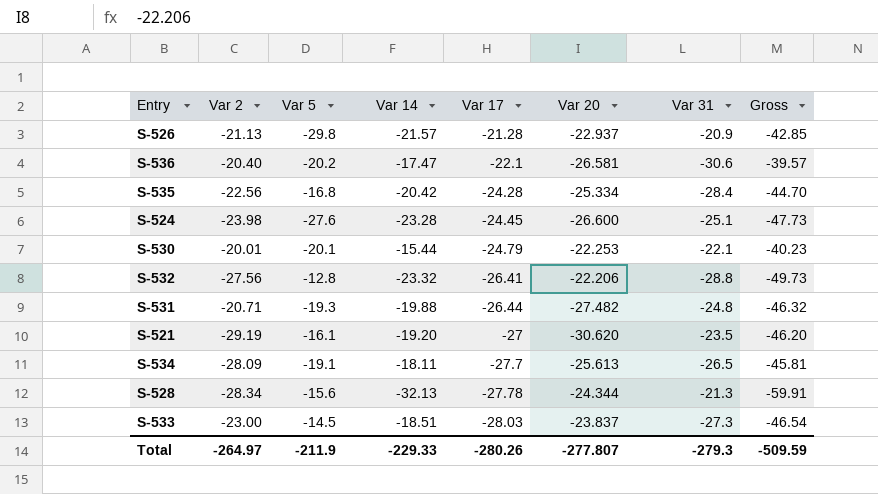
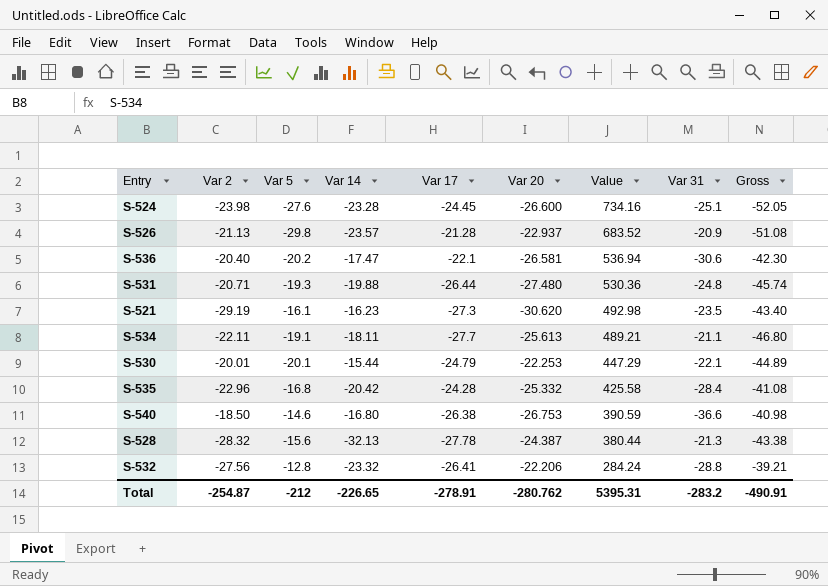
row order: Var 17 descending -> Value descending
column Value | formula: none -> [Var 5] * [Var 20]
column Gross | formula: [Var 14] + [Var 17] -> [Var 5] + [Var 17]
row S-533: -23.00 | -14.5 | -18.51 | -28.03 | -23.837 | -27.3 | -46.54 -> none
S-526 | Var 14: -21.57 -> -23.57
S-531 | Var 20: -27.482 -> -27.480
S-521 | Var 14: -19.20 -> -16.23
S-521 | Var 17: -27 -> -27.3
S-534 | Var 2: -28.09 -> -22.11
S-534 | Var 31: -26.5 -> -21.1
S-535 | Var 2: -22.56 -> -22.96
S-535 | Var 20: -25.334 -> -25.332
row S-540: none -> -18.50 | -14.6 | -16.80 | -26.38 | -26.753 | 390.59 | -36.6 | -40.98
S-528 | Var 2: -28.34 -> -28.32
S-528 | Var 20: -24.344 -> -24.387
Total | Var 2: -264.97 -> -254.87
Total | Var 5: -211.9 -> -212
Total | Var 14: -229.33 -> -226.65
Total | Var 17: -280.26 -> -278.91
Total | Var 20: -277.807 -> -280.762
Total | Var 31: -279.3 -> -283.2
Total | Gross: -509.59 -> -490.91

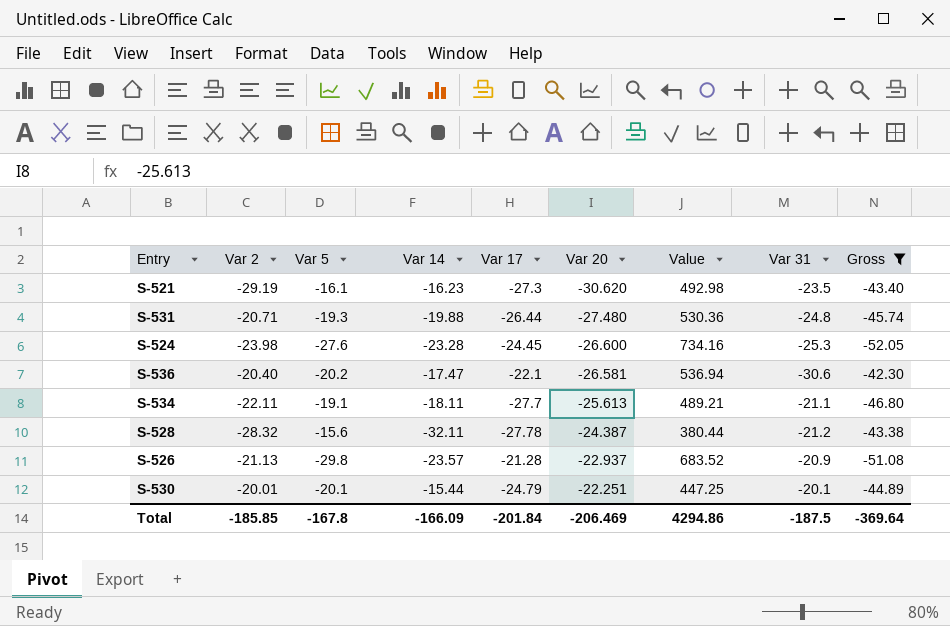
filter: none -> Gross <= -42.30
row order: Value descending -> Var 20 ascending
S-524 | Var 31: -25.1 -> -25.3
S-528 | Var 14: -32.13 -> -32.11
S-528 | Var 31: -21.3 -> -21.2
S-530 | Var 20: -22.253 -> -22.251
S-530 | Value: 447.29 -> 447.25
S-530 | Var 31: -22.1 -> -20.1
Total | Var 2: -254.87 -> -185.85
Total | Var 5: -212 -> -167.8
Total | Var 14: -226.65 -> -166.09
Total | Var 17: -278.91 -> -201.84
Total | Var 20: -280.762 -> -206.469
Total | Value: 5395.31 -> 4294.86
Total | Var 31: -283.2 -> -187.5
Total | Gross: -490.91 -> -369.64

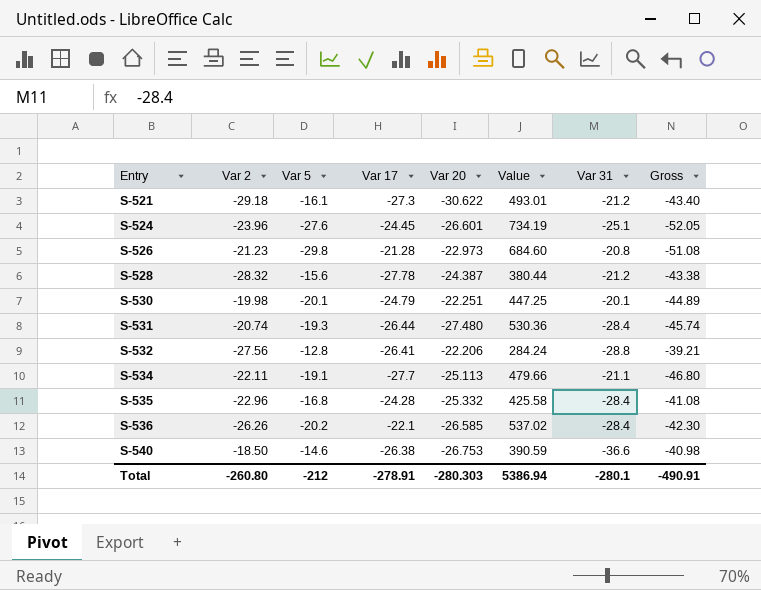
filter: Gross <= -42.30 -> none
row order: Var 20 ascending -> Entry ascending
column Var 14 | position: 4 -> none
S-521 | Var 2: -29.19 -> -29.18
S-521 | Var 20: -30.620 -> -30.622
S-521 | Value: 492.98 -> 493.01
S-521 | Var 31: -23.5 -> -21.2
S-524 | Var 2: -23.98 -> -23.96
S-524 | Var 20: -26.600 -> -26.601
S-524 | Value: 734.16 -> 734.19
S-524 | Var 31: -25.3 -> -25.1
S-526 | Var 2: -21.13 -> -21.23
S-526 | Var 20: -22.937 -> -22.973
S-526 | Value: 683.52 -> 684.60
S-526 | Var 31: -20.9 -> -20.8
S-530 | Var 2: -20.01 -> -19.98
S-531 | Var 2: -20.71 -> -20.74
S-531 | Var 31: -24.8 -> -28.4
S-534 | Var 20: -25.613 -> -25.113
S-534 | Value: 489.21 -> 479.66
S-536 | Var 2: -20.40 -> -26.26
S-536 | Var 20: -26.581 -> -26.585
S-536 | Value: 536.94 -> 537.02
S-536 | Var 31: -30.6 -> -28.4
Total | Var 2: -185.85 -> -260.80
Total | Var 5: -167.8 -> -212
Total | Var 17: -201.84 -> -278.91
Total | Var 20: -206.469 -> -280.303
Total | Value: 4294.86 -> 5386.94
Total | Var 31: -187.5 -> -280.1
Total | Gross: -369.64 -> -490.91

